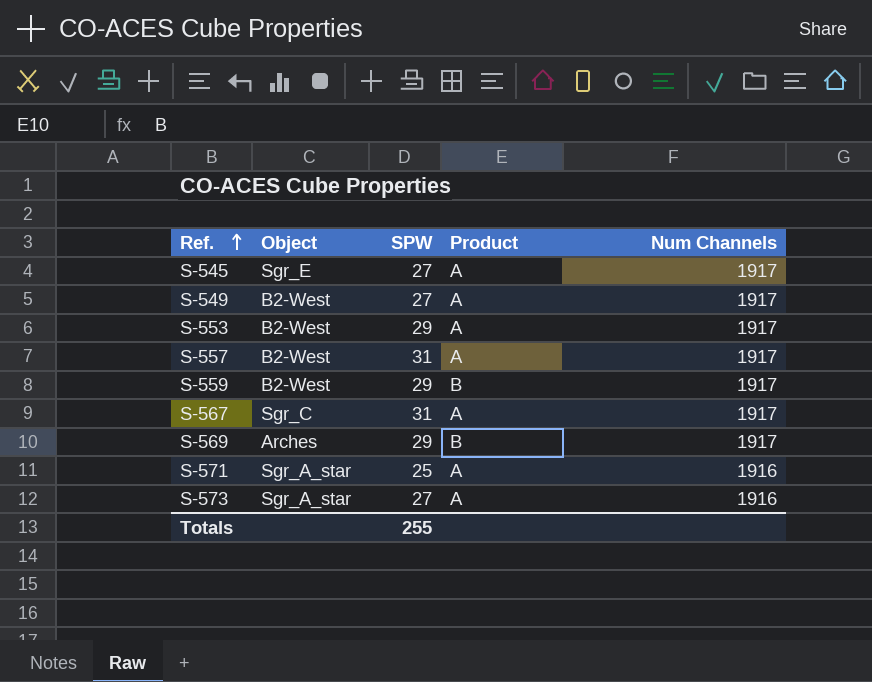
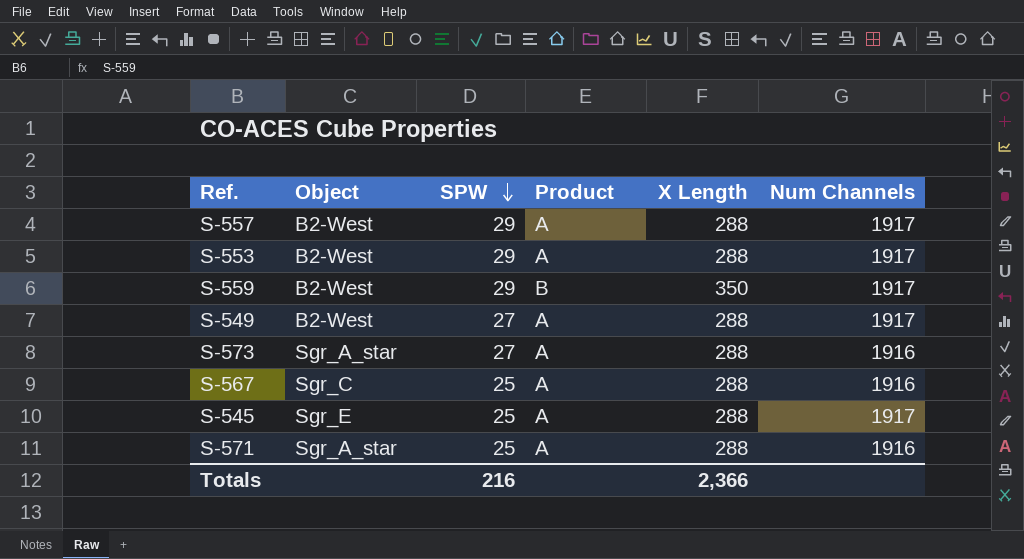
row order: Ref. ascending -> SPW descending
column X Length | position: none -> 5
row S-569: Arches | 29 | B | 1917 -> none
S-557 | SPW: 31 -> 29
S-567 | SPW: 31 -> 25
S-567 | Num Channels: 1917 -> 1916
S-545 | SPW: 27 -> 25
Totals | SPW: 255 -> 216

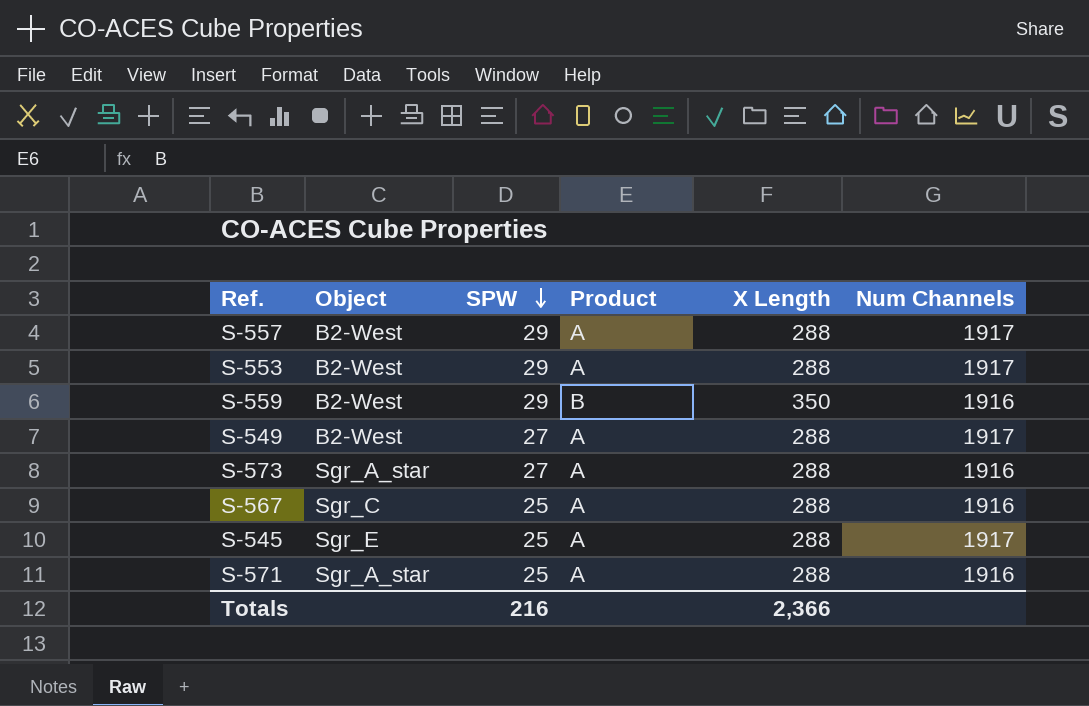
S-559 | Num Channels: 1917 -> 1916

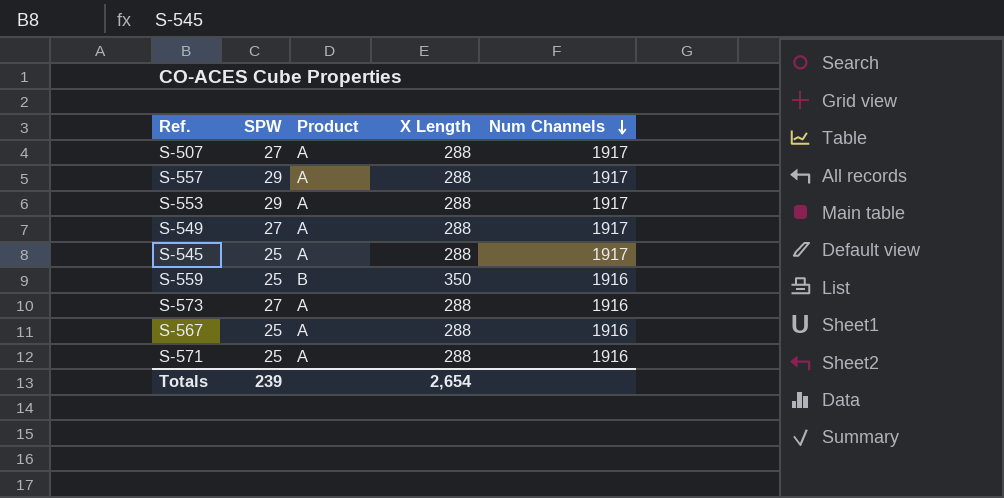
row order: SPW descending -> Num Channels descending
column Object | position: 2 -> none
row S-507: none -> 27 | A | 288 | 1917
S-559 | SPW: 29 -> 25
Totals | SPW: 216 -> 239
Totals | X Length: 2,366 -> 2,654

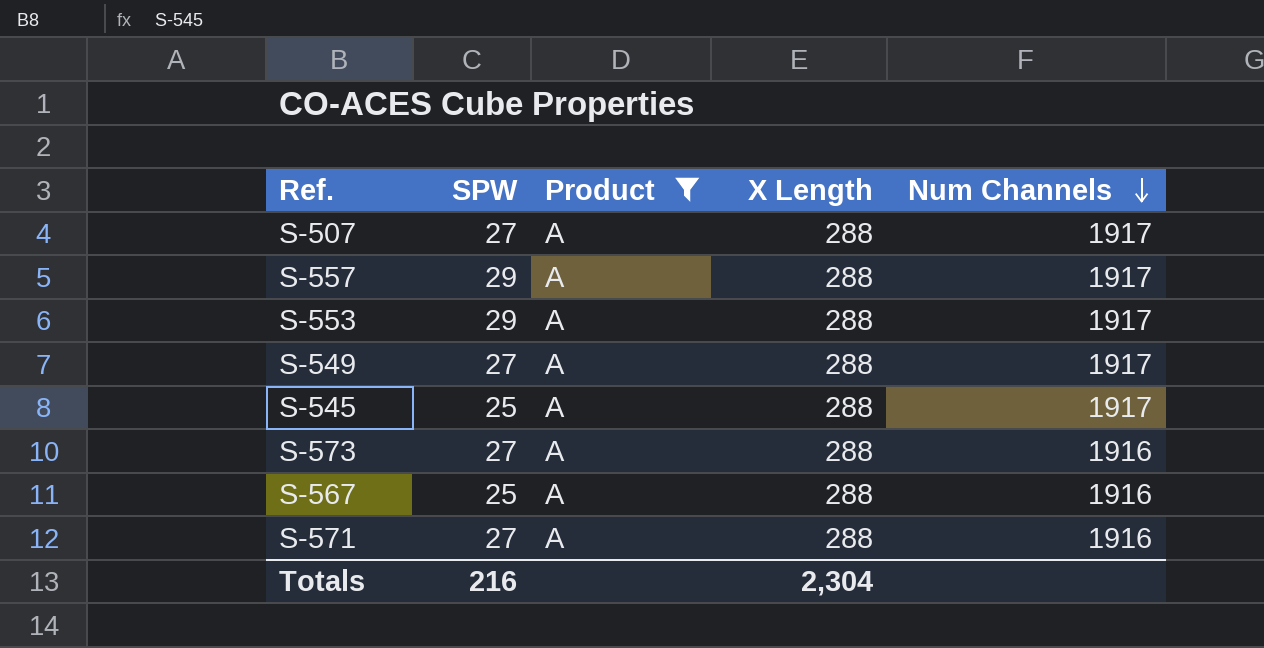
filter: none -> Product = A
S-571 | SPW: 25 -> 27
Totals | SPW: 239 -> 216
Totals | X Length: 2,654 -> 2,304

